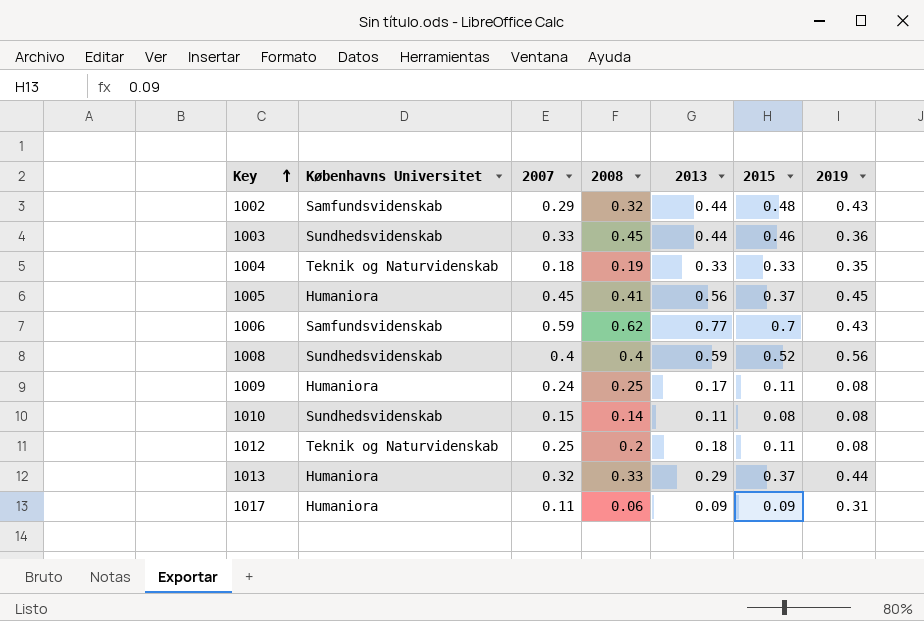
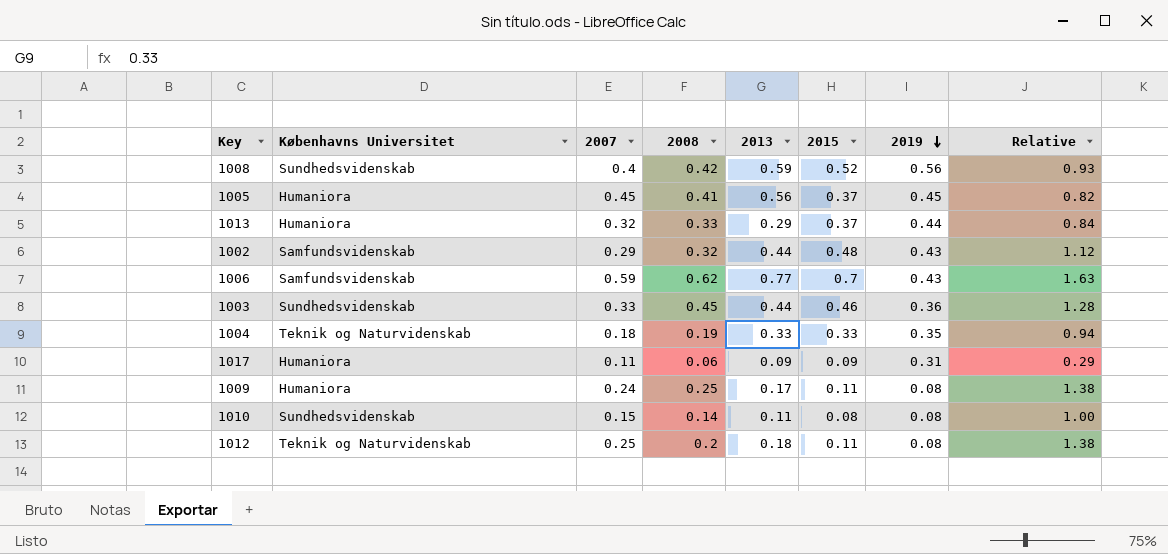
row order: Key ascending -> 2019 descending
column Relative | formula: none -> [2015] / [2019]
1008 | 2008: 0.4 -> 0.42

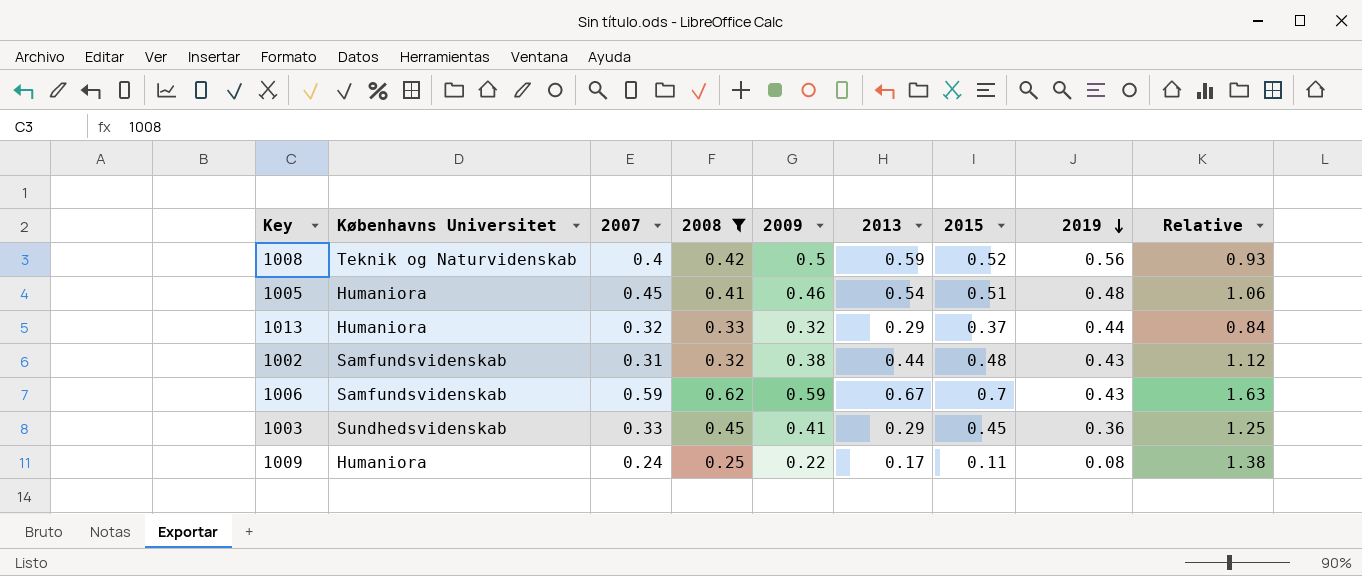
filter: none -> 2008 >= 0.25
column 2009 | position: none -> 5
1008 | Københavns Universitet: Sundhedsvidenskab -> Teknik og Naturvidenskab
1005 | 2013: 0.56 -> 0.54
1005 | 2015: 0.37 -> 0.51
1005 | 2019: 0.45 -> 0.48
1005 | Relative: 0.82 -> 1.06
1002 | 2007: 0.29 -> 0.31
1006 | 2013: 0.77 -> 0.67
1003 | 2013: 0.44 -> 0.29
1003 | 2015: 0.46 -> 0.45
1003 | Relative: 1.28 -> 1.25

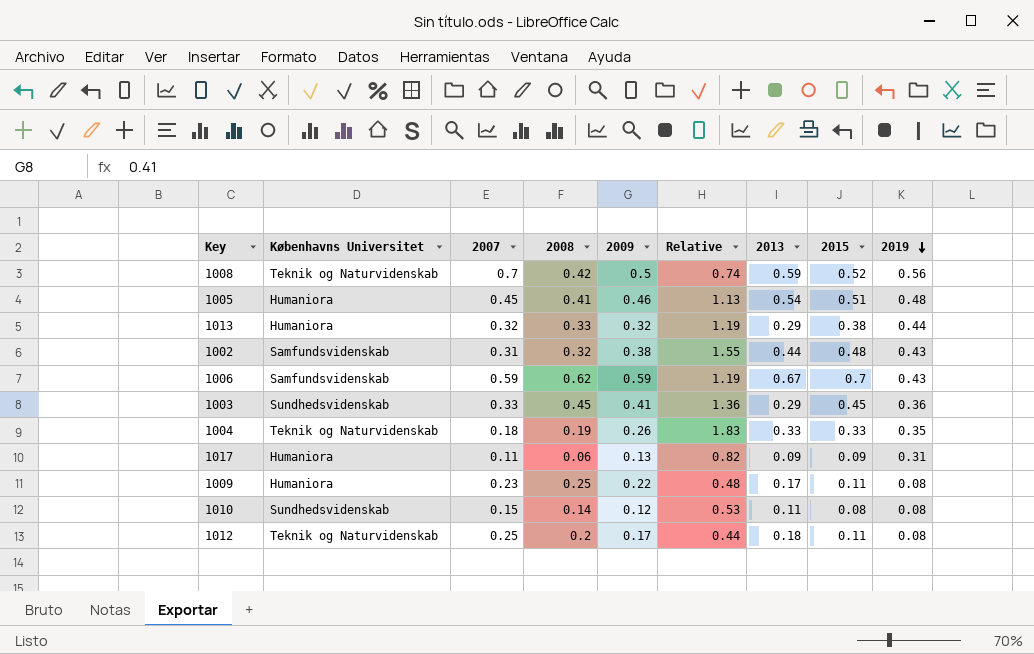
filter: 2008 >= 0.25 -> none
column Relative | formula: [2015] / [2019] -> [2015] / [2007]
column Relative | position: 9 -> 6
1008 | 2007: 0.4 -> 0.7
1013 | 2015: 0.37 -> 0.38
1009 | 2007: 0.24 -> 0.23

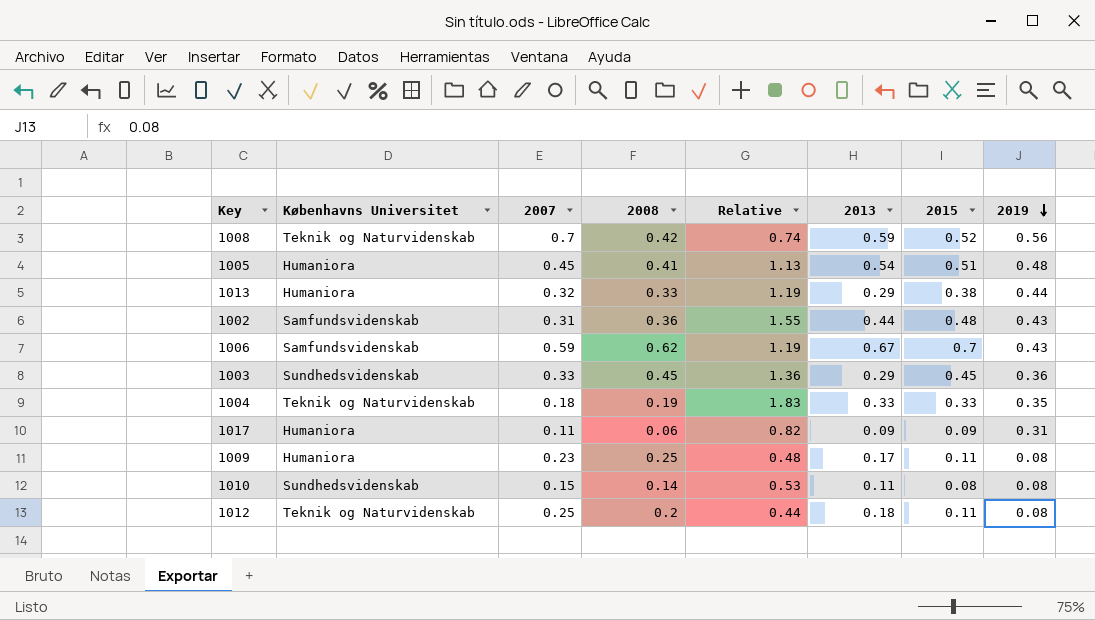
column 2009 | position: 5 -> none
1002 | 2008: 0.32 -> 0.36

